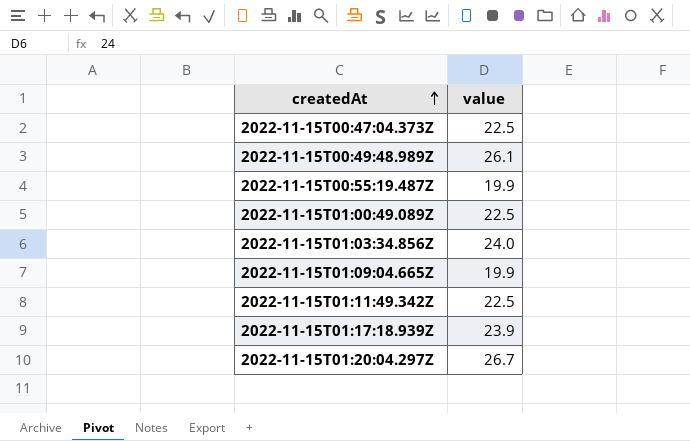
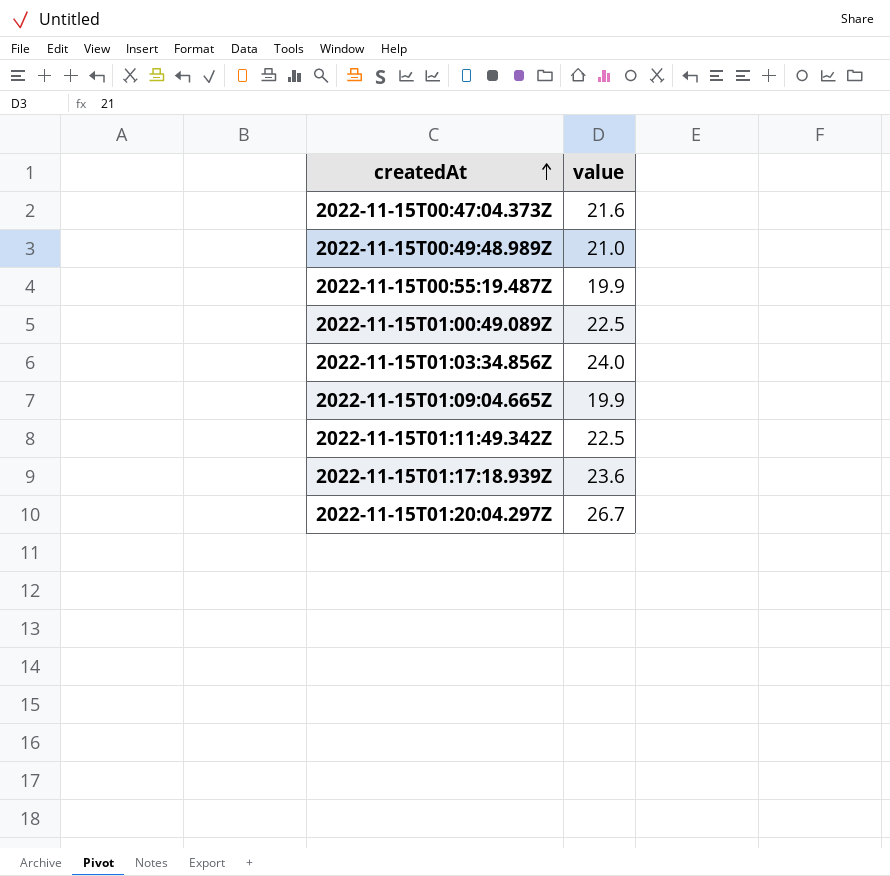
2022-11-15T00:47:04.373Z | value: 22.5 -> 21.6
2022-11-15T00:49:48.989Z | value: 26.1 -> 21.0
2022-11-15T01:17:18.939Z | value: 23.9 -> 23.6

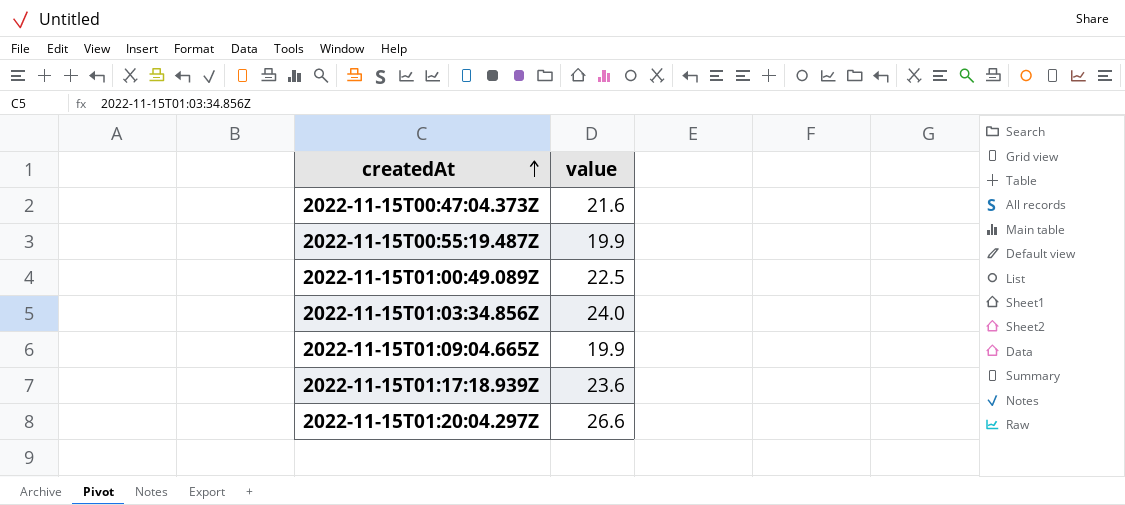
row 2022-11-15T00:49:48.989Z: 21.0 -> none
row 2022-11-15T01:11:49.342Z: 22.5 -> none
2022-11-15T01:20:04.297Z | value: 26.7 -> 26.6

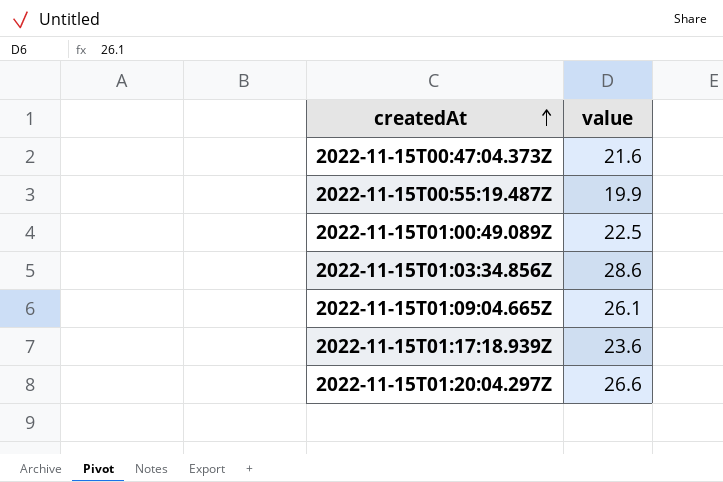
2022-11-15T01:03:34.856Z | value: 24.0 -> 28.6
2022-11-15T01:09:04.665Z | value: 19.9 -> 26.1

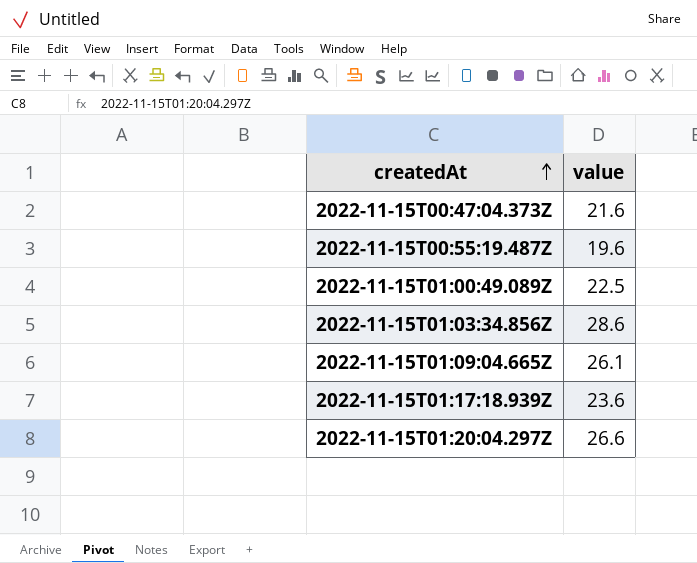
2022-11-15T00:55:19.487Z | value: 19.9 -> 19.6

